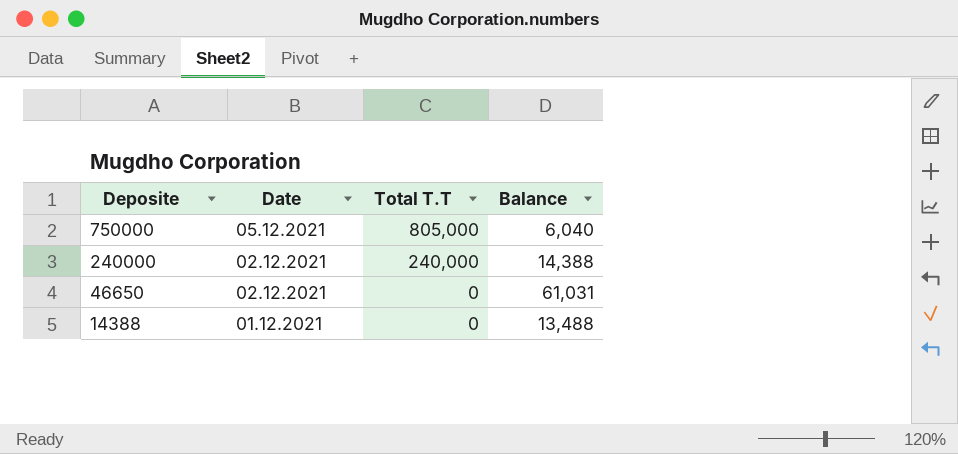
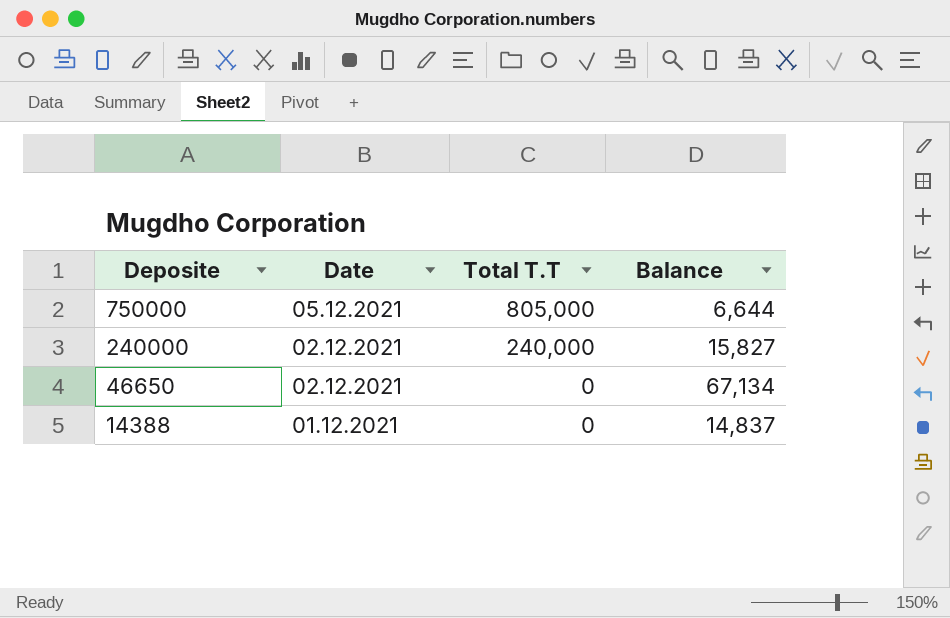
750000 | Balance: 6,040 -> 6,644
240000 | Balance: 14,388 -> 15,827
46650 | Balance: 61,031 -> 67,134
14388 | Balance: 13,488 -> 14,837

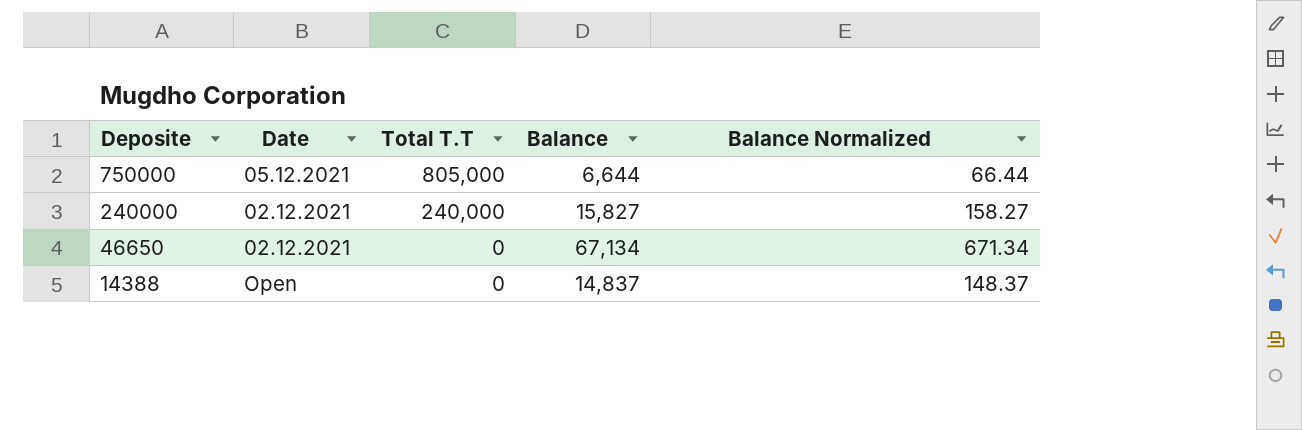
column Balance Normalized | formula: none -> [Balance] * 0.01
14388 | Date: 01.12.2021 -> Open

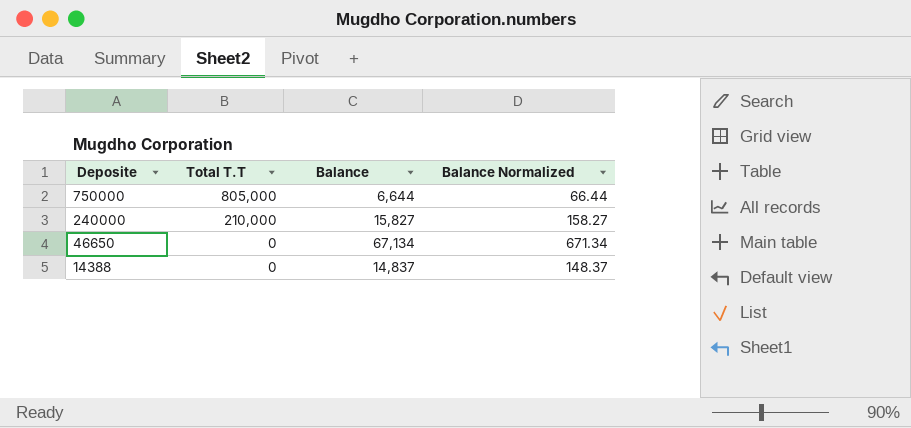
column Date | position: 2 -> none
240000 | Total T.T: 240,000 -> 210,000

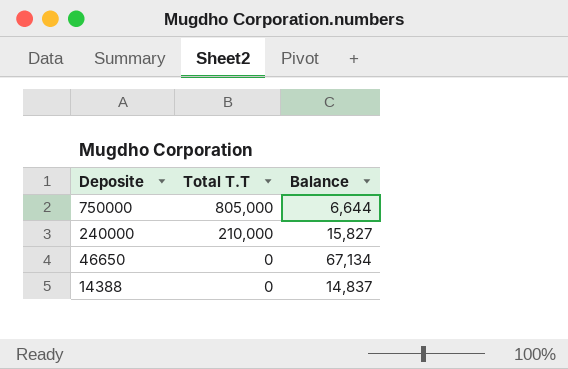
column Balance Normalized | formula: [Balance] * 0.01 -> none

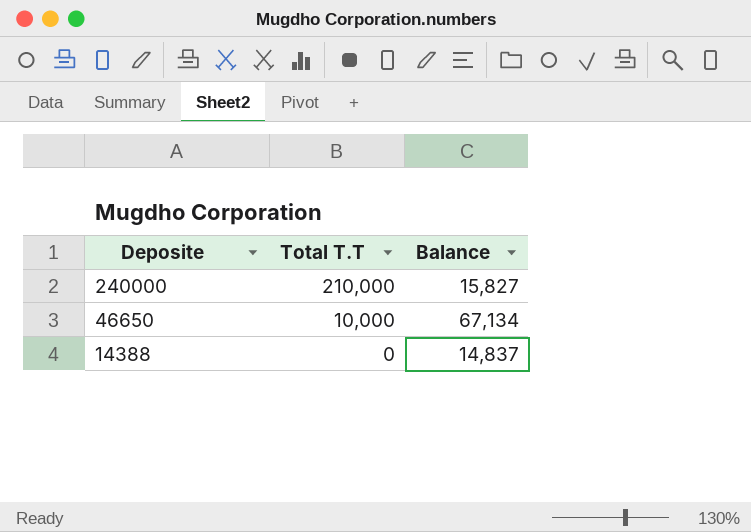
row 750000: 805,000 | 6,644 -> none
46650 | Total T.T: 0 -> 10,000

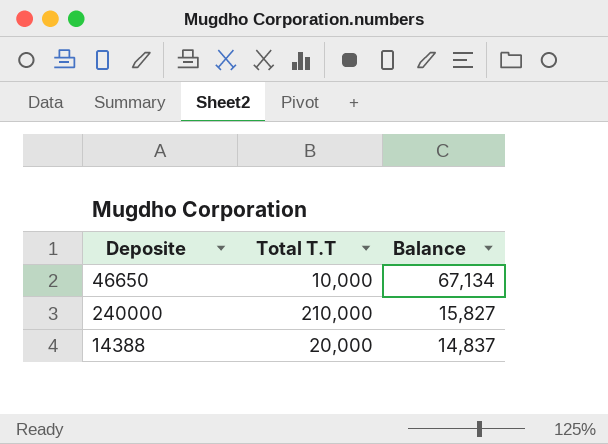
row order: Deposite descending -> Balance descending
14388 | Total T.T: 0 -> 20,000

